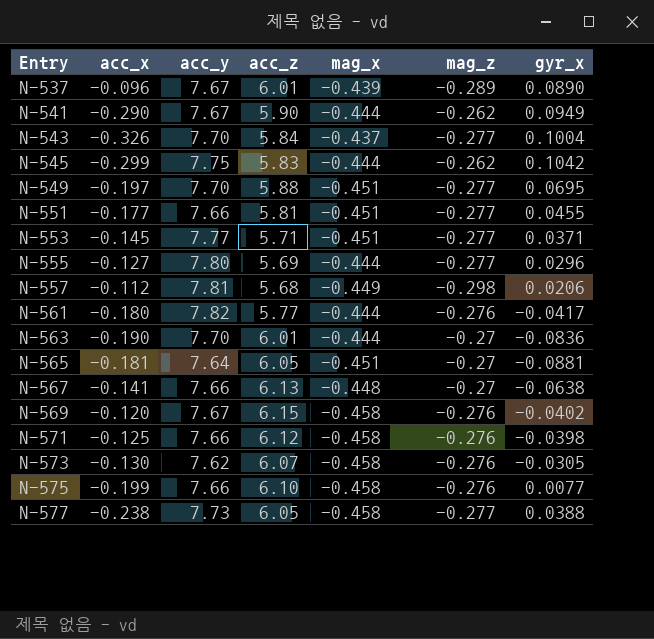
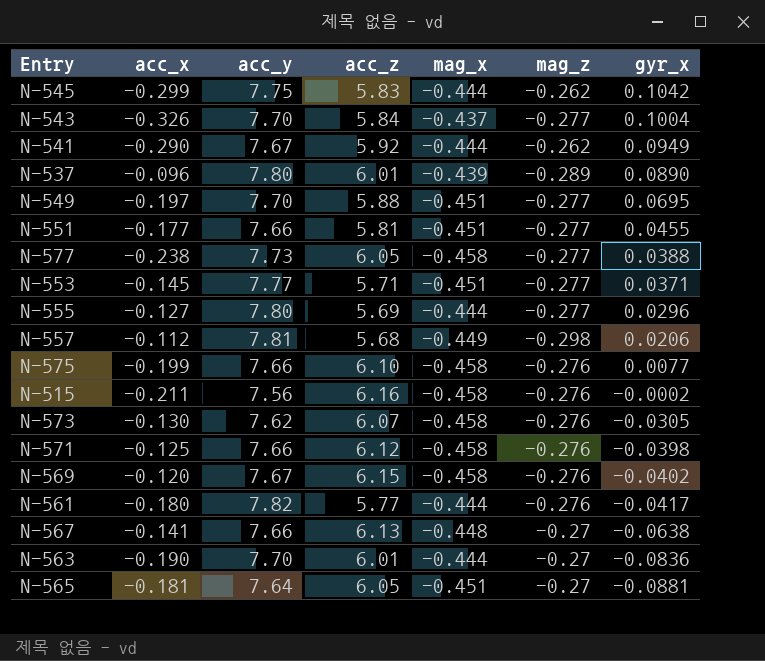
row order: Entry ascending -> gyr_x descending
N-541 | acc_z: 5.90 -> 5.92
N-537 | acc_y: 7.67 -> 7.80
row N-515: none -> -0.211 | 7.56 | 6.16 | -0.458 | -0.276 | -0.0002

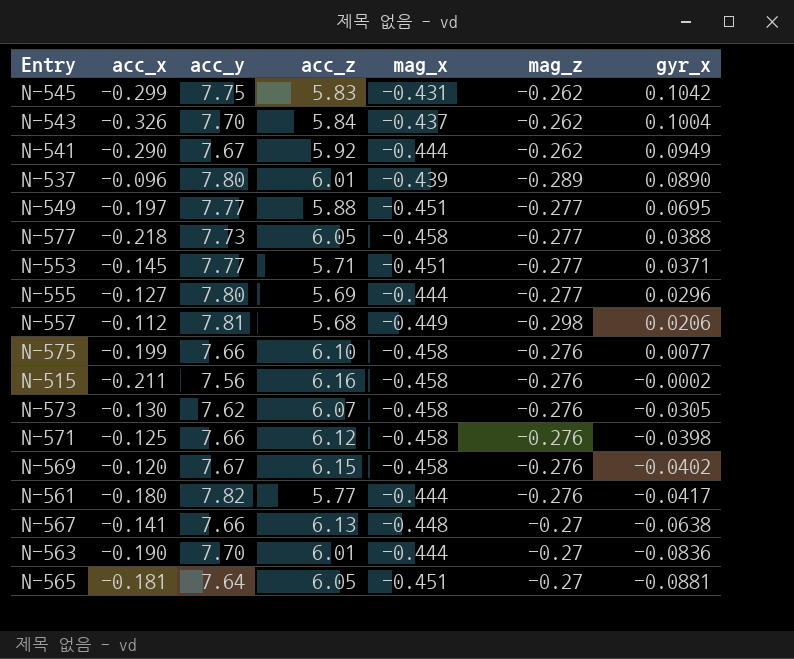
row N-551: -0.177 | 7.66 | 5.81 | -0.451 | -0.277 | 0.0455 -> none
N-545 | mag_x: -0.444 -> -0.431
N-543 | mag_z: -0.277 -> -0.262
N-549 | acc_y: 7.70 -> 7.77
N-577 | acc_x: -0.238 -> -0.218

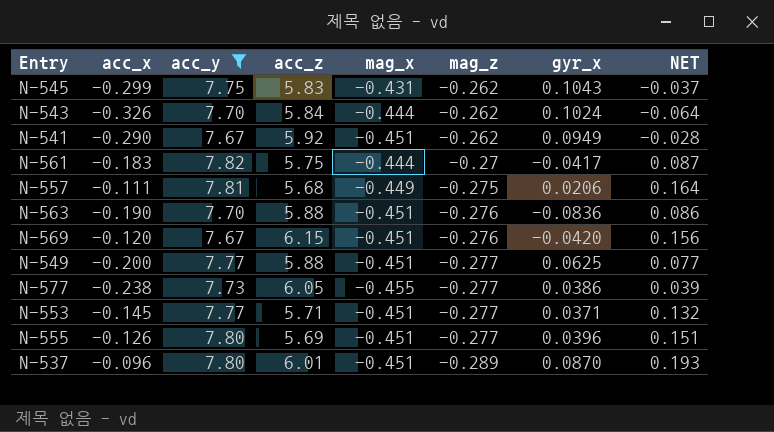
filter: none -> acc_y >= 7.67
row order: gyr_x descending -> mag_z descending
column NET | formula: none -> [acc_x] - [mag_z]
N-545 | gyr_x: 0.1042 -> 0.1043
N-543 | mag_x: -0.437 -> -0.444
N-543 | gyr_x: 0.1004 -> 0.1024
N-541 | mag_x: -0.444 -> -0.451
N-561 | acc_x: -0.180 -> -0.183
N-561 | acc_z: 5.77 -> 5.75
N-561 | mag_z: -0.276 -> -0.27
N-557 | acc_x: -0.112 -> -0.111
N-557 | mag_z: -0.298 -> -0.275
N-563 | acc_z: 6.01 -> 5.88
N-563 | mag_x: -0.444 -> -0.451
N-563 | mag_z: -0.27 -> -0.276
N-569 | mag_x: -0.458 -> -0.451
N-569 | gyr_x: -0.0402 -> -0.0420
N-549 | acc_x: -0.197 -> -0.200
N-549 | gyr_x: 0.0695 -> 0.0625
N-577 | acc_x: -0.218 -> -0.238
N-577 | mag_x: -0.458 -> -0.455
N-577 | gyr_x: 0.0388 -> 0.0386
N-555 | acc_x: -0.127 -> -0.126
N-555 | mag_x: -0.444 -> -0.451
N-555 | gyr_x: 0.0296 -> 0.0396
N-537 | mag_x: -0.439 -> -0.451
N-537 | gyr_x: 0.0890 -> 0.0870

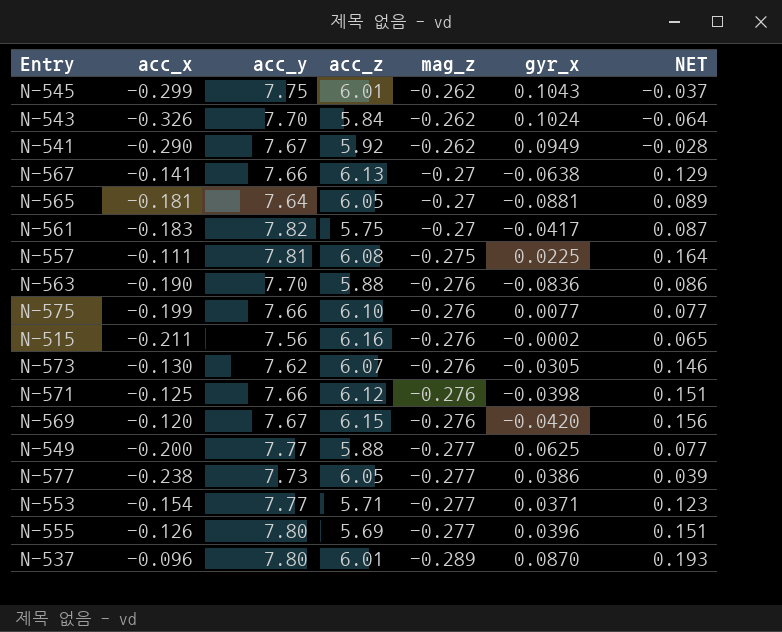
filter: acc_y >= 7.67 -> none
column mag_x | position: 5 -> none
N-545 | acc_z: 5.83 -> 6.01
N-557 | acc_z: 5.68 -> 6.08
N-557 | gyr_x: 0.0206 -> 0.0225
N-553 | acc_x: -0.145 -> -0.154
N-553 | NET: 0.132 -> 0.123

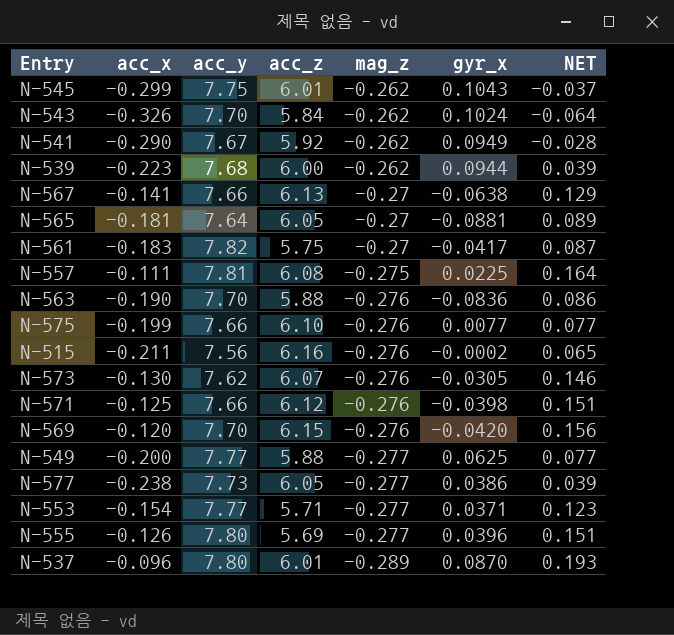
row N-539: none -> -0.223 | 7.68 | 6.00 | -0.262 | 0.0944 | 0.039
N-569 | acc_y: 7.67 -> 7.70

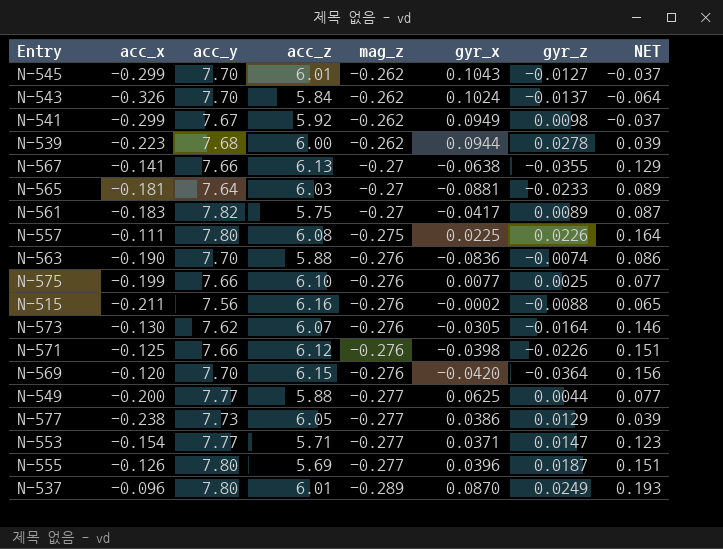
column gyr_z | position: none -> 7
N-545 | acc_y: 7.75 -> 7.70
N-541 | acc_x: -0.290 -> -0.299
N-541 | NET: -0.028 -> -0.037
N-565 | acc_z: 6.05 -> 6.03
N-557 | acc_y: 7.81 -> 7.80

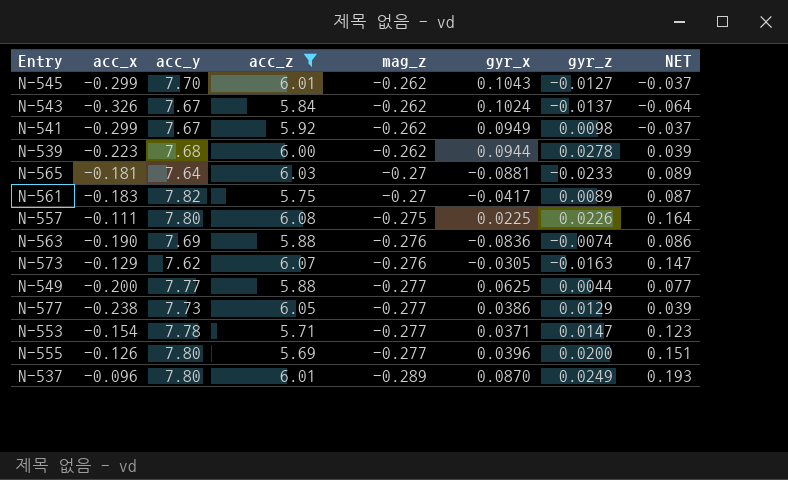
filter: none -> acc_z <= 6.08
N-543 | acc_y: 7.70 -> 7.67
N-563 | acc_y: 7.70 -> 7.69
N-573 | acc_x: -0.130 -> -0.129
N-573 | gyr_z: -0.0164 -> -0.0163
N-573 | NET: 0.146 -> 0.147
N-553 | acc_y: 7.77 -> 7.78
N-555 | gyr_z: 0.0187 -> 0.0200

